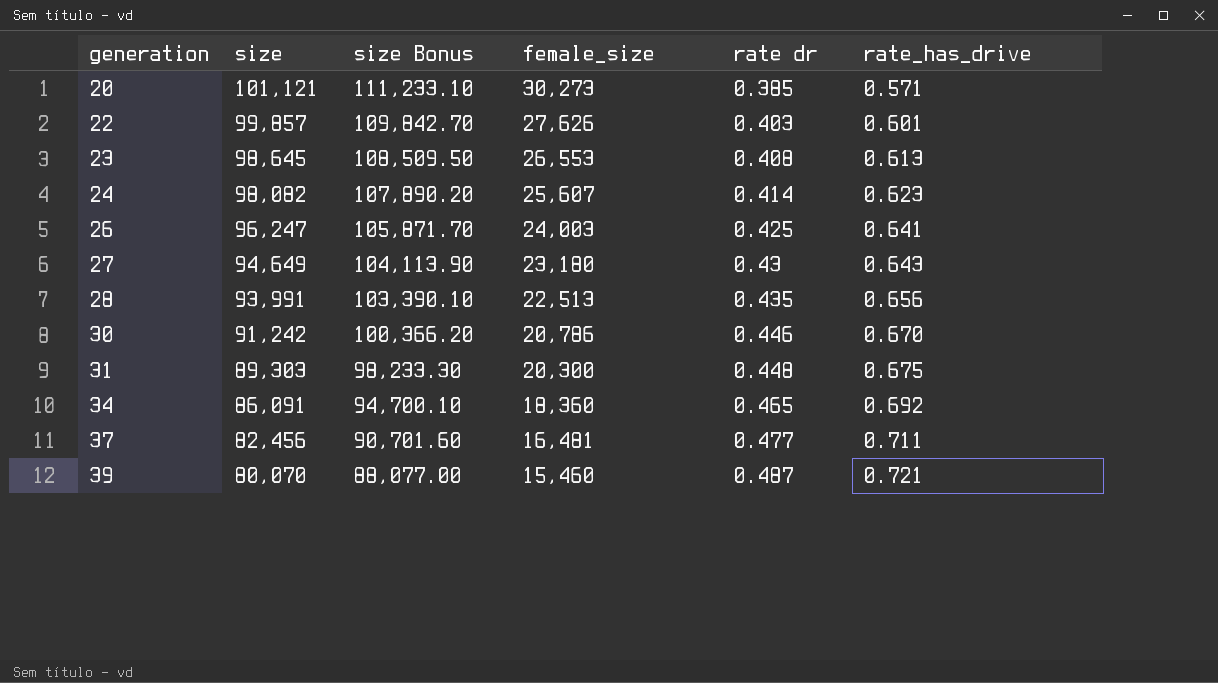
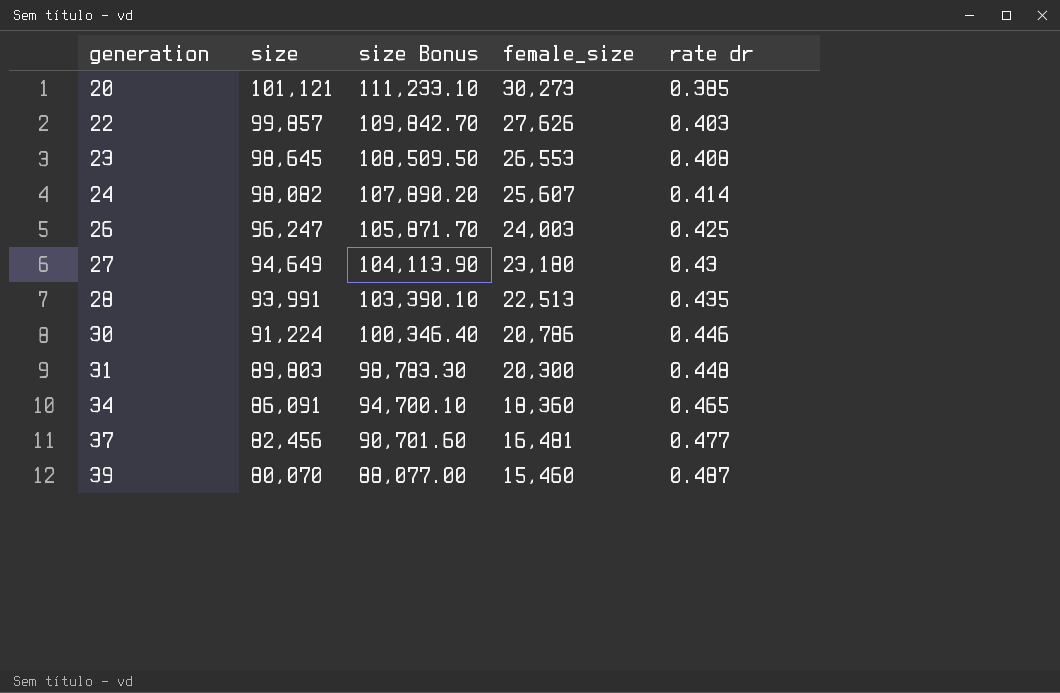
column rate_has_drive | position: 6 -> none
30 | size: 91,242 -> 91,224
30 | size Bonus: 100,366.20 -> 100,346.40
31 | size: 89,303 -> 89,803
31 | size Bonus: 98,233.30 -> 98,783.30

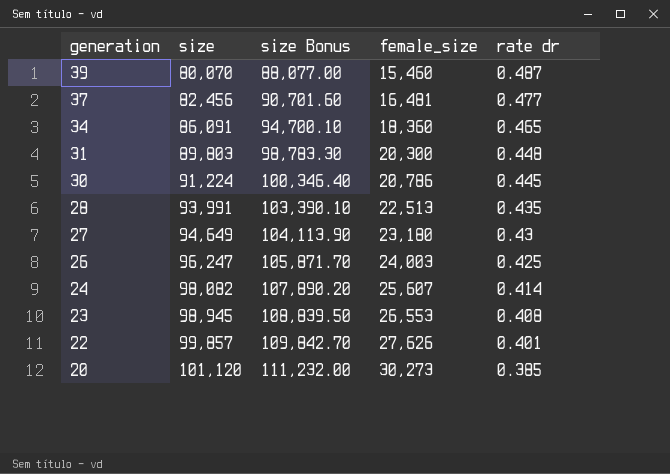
row order: generation ascending -> generation descending
30 | rate dr: 0.446 -> 0.445
23 | size: 98,645 -> 98,945
23 | size Bonus: 108,509.50 -> 108,839.50
22 | rate dr: 0.403 -> 0.401
20 | size: 101,121 -> 101,120
20 | size Bonus: 111,233.10 -> 111,232.00

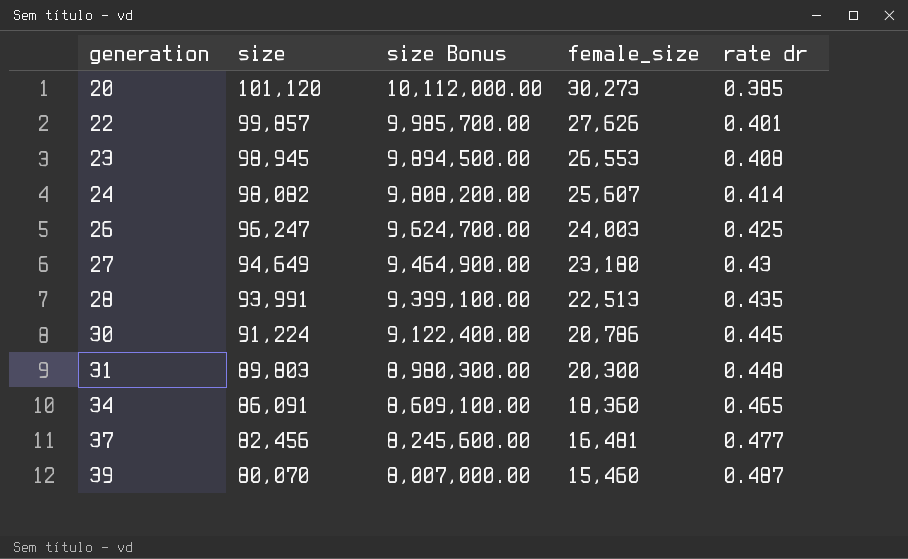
row order: generation descending -> generation ascending
column size Bonus | formula: [size] * 1.1 -> [size] * 100

